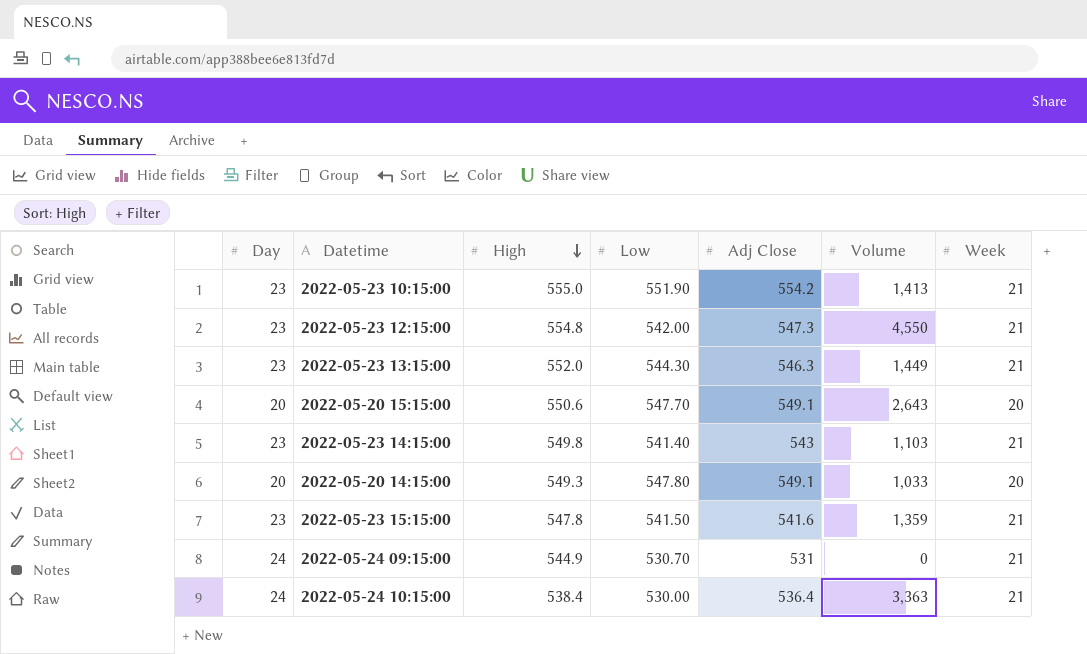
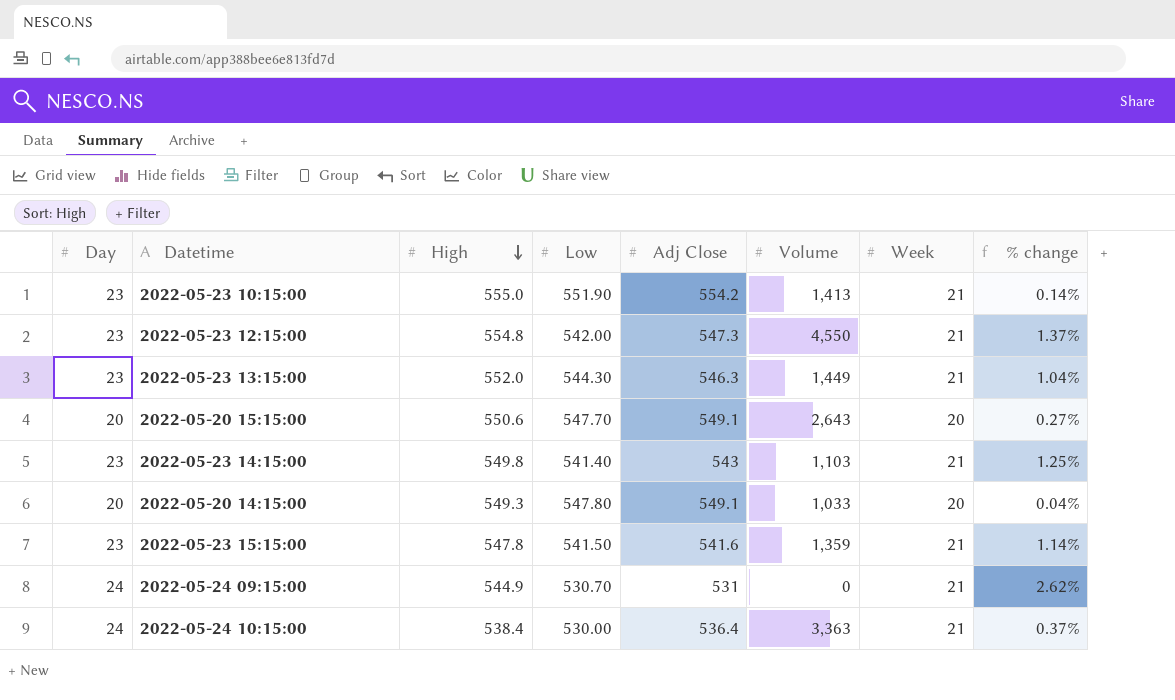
column % change | formula: none -> ([High] - [Adj Close]) / [Adj Close]

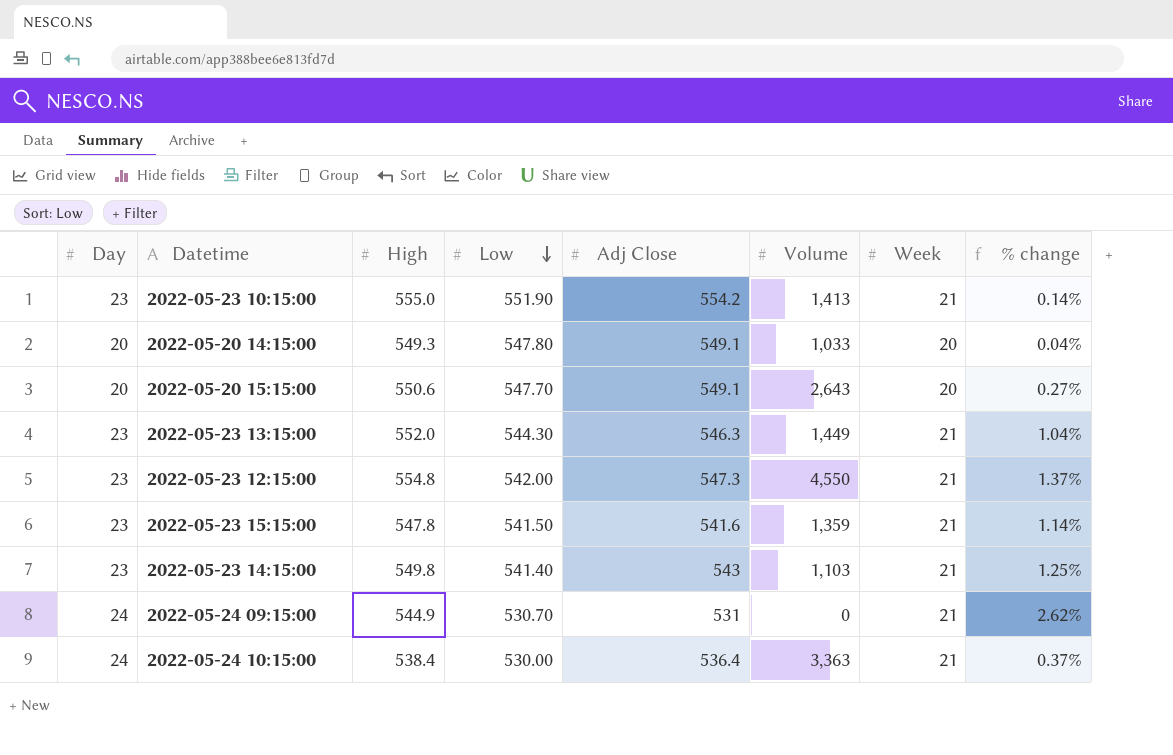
row order: High descending -> Low descending

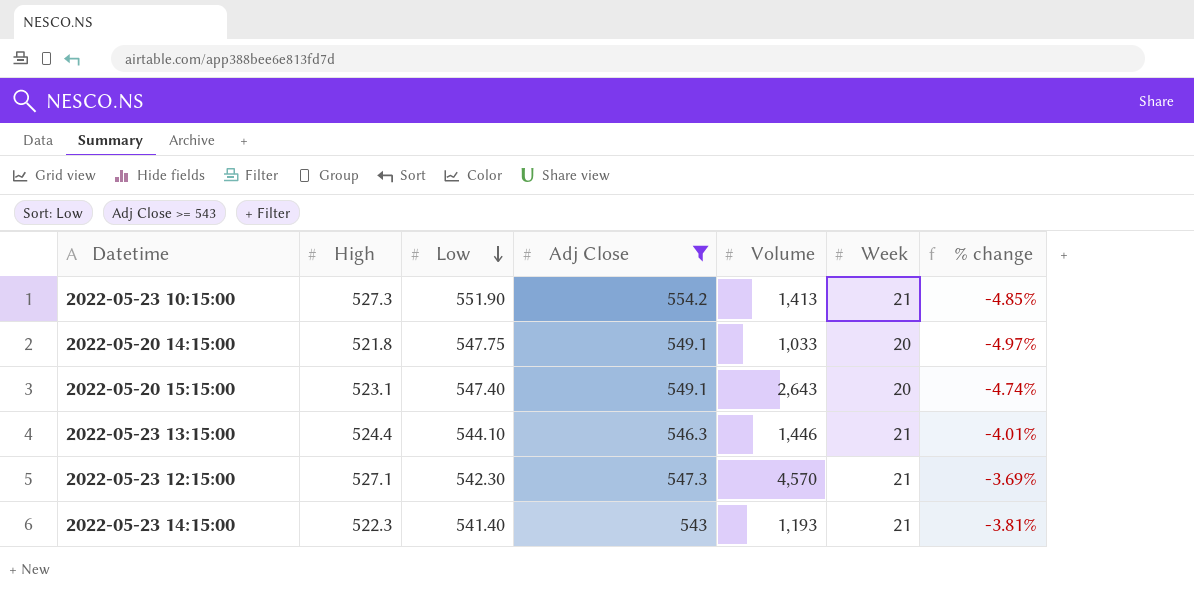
filter: none -> Adj Close >= 543
column Day | position: 1 -> none
2022-05-23 10:15:00 | High: 555.0 -> 527.3
2022-05-23 10:15:00 | % change: 0.14% -> -4.85%
2022-05-20 14:15:00 | High: 549.3 -> 521.8
2022-05-20 14:15:00 | Low: 547.80 -> 547.75
2022-05-20 14:15:00 | % change: 0.04% -> -4.97%
2022-05-20 15:15:00 | High: 550.6 -> 523.1
2022-05-20 15:15:00 | Low: 547.70 -> 547.40
2022-05-20 15:15:00 | % change: 0.27% -> -4.74%
2022-05-23 13:15:00 | High: 552.0 -> 524.4
2022-05-23 13:15:00 | Low: 544.30 -> 544.10
2022-05-23 13:15:00 | Volume: 1,449 -> 1,446
2022-05-23 13:15:00 | % change: 1.04% -> -4.01%
2022-05-23 12:15:00 | High: 554.8 -> 527.1
2022-05-23 12:15:00 | Low: 542.00 -> 542.30
2022-05-23 12:15:00 | Volume: 4,550 -> 4,570
2022-05-23 12:15:00 | % change: 1.37% -> -3.69%
2022-05-23 14:15:00 | High: 549.8 -> 522.3
2022-05-23 14:15:00 | Volume: 1,103 -> 1,193
2022-05-23 14:15:00 | % change: 1.25% -> -3.81%

